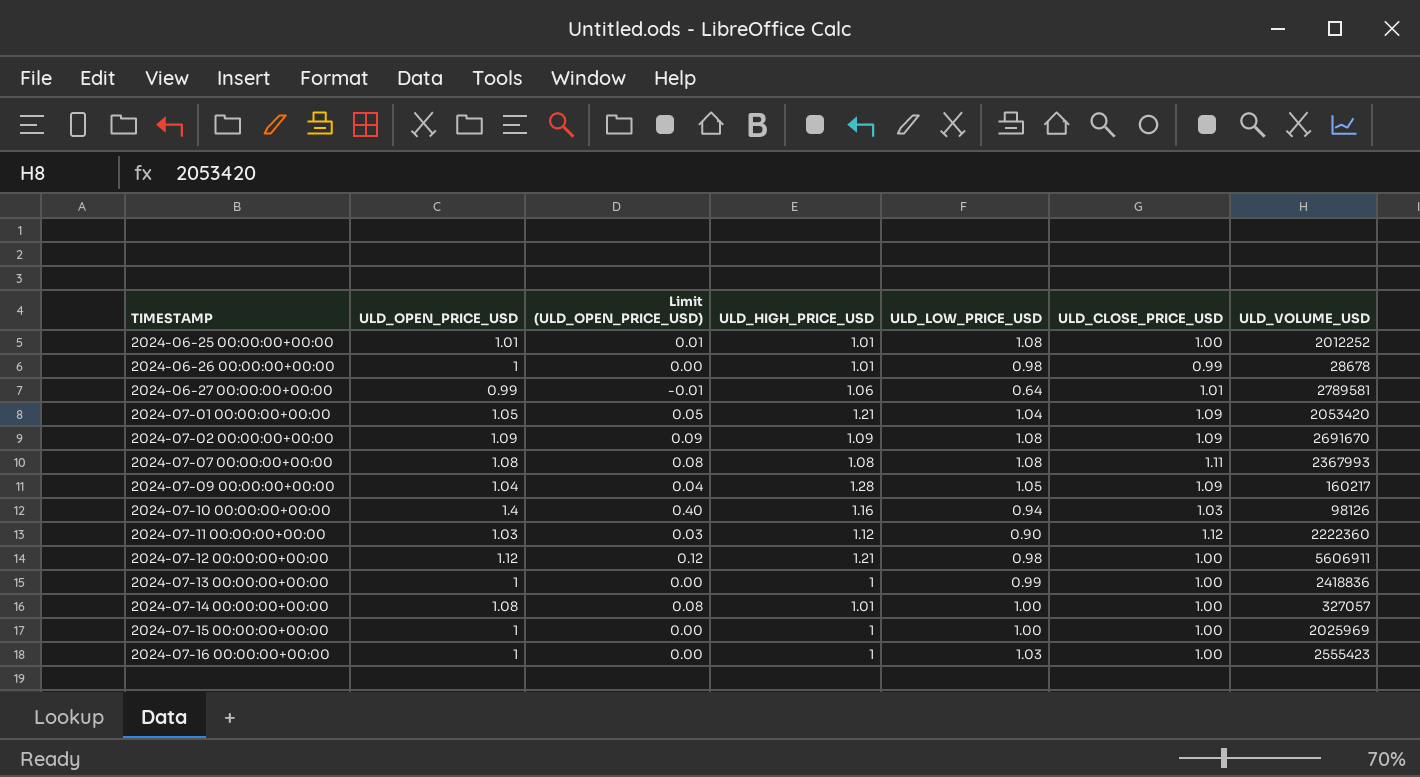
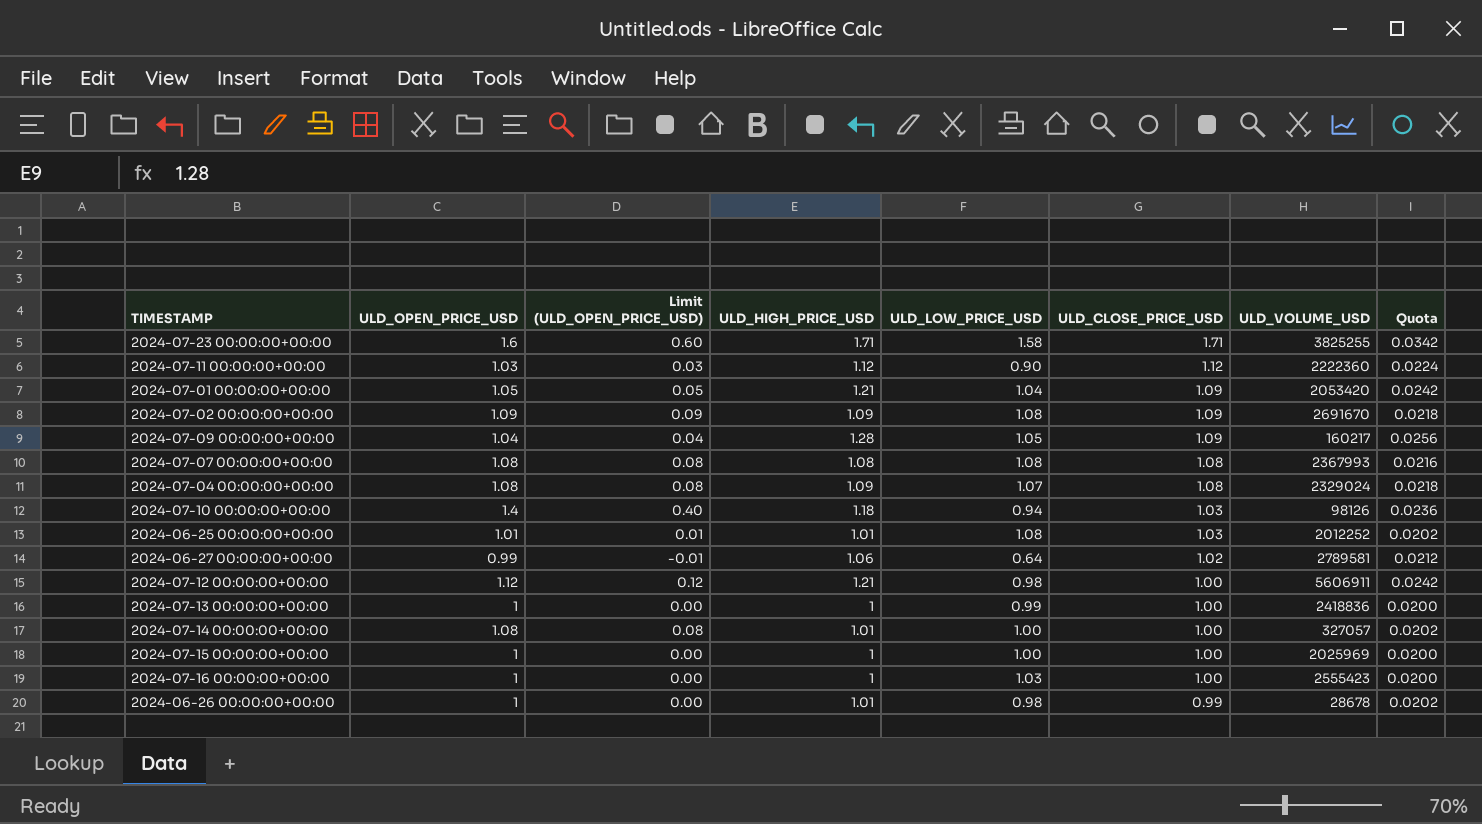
row order: TIMESTAMP ascending -> ULD_CLOSE_PRICE_USD descending
column Quota | formula: none -> [ULD_HIGH_PRICE_USD] * 0.02
row 2024-07-23 00:00:00+00:00: none -> 1.6 | 0.60 | 1.71 | 1.58 | 1.71 | 3825255 | 0.0342
2024-07-07 00:00:00+00:00 | ULD_CLOSE_PRICE_USD: 1.11 -> 1.08
row 2024-07-04 00:00:00+00:00: none -> 1.08 | 0.08 | 1.09 | 1.07 | 1.08 | 2329024 | 0.0218
2024-07-10 00:00:00+00:00 | ULD_HIGH_PRICE_USD: 1.16 -> 1.18
2024-06-25 00:00:00+00:00 | ULD_CLOSE_PRICE_USD: 1.00 -> 1.03
2024-06-27 00:00:00+00:00 | ULD_CLOSE_PRICE_USD: 1.01 -> 1.02

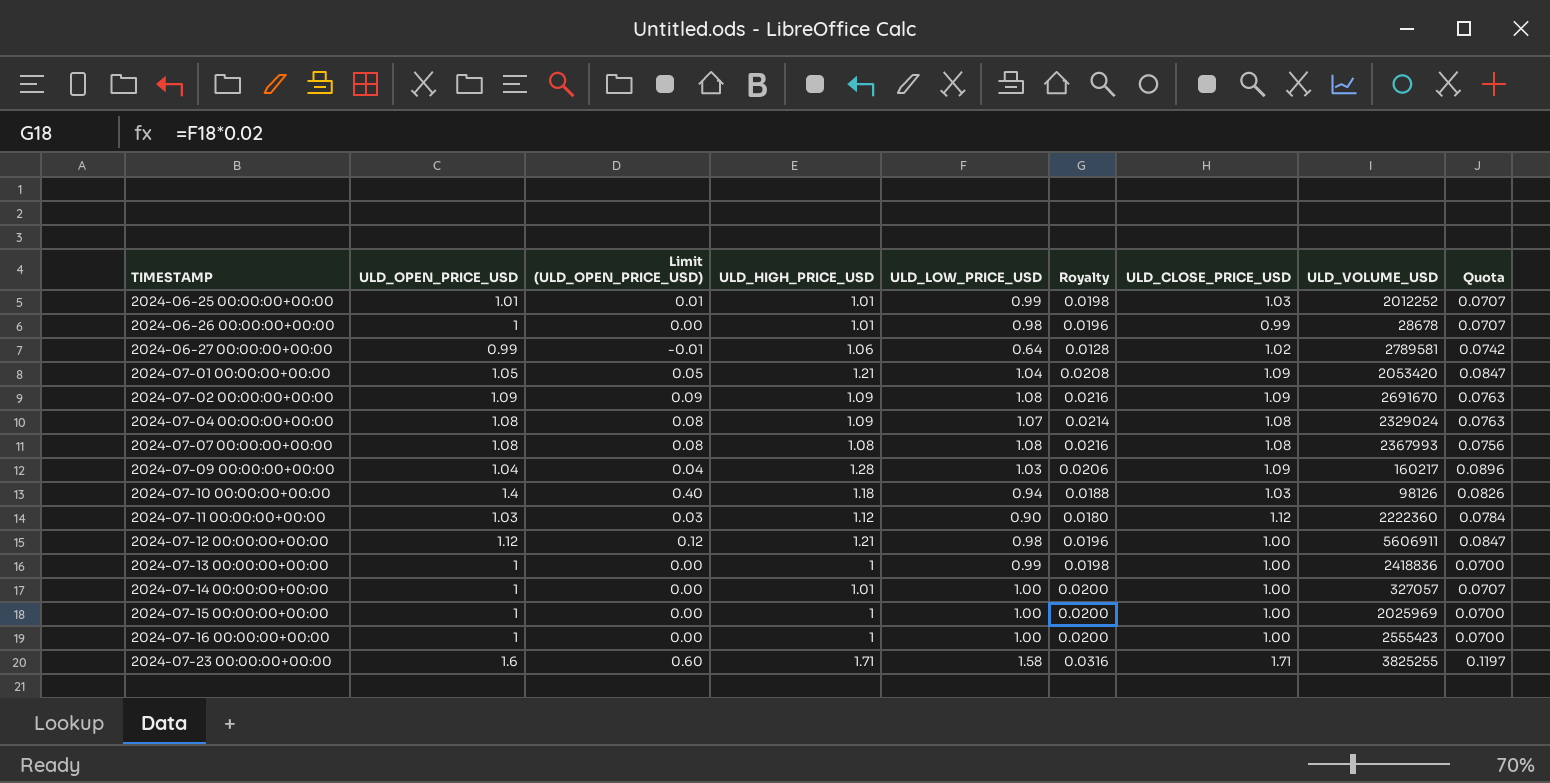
row order: ULD_CLOSE_PRICE_USD descending -> TIMESTAMP ascending
column Royalty | formula: none -> [ULD_LOW_PRICE_USD] * 0.02
column Quota | formula: [ULD_HIGH_PRICE_USD] * 0.02 -> [ULD_HIGH_PRICE_USD] * 0.07
2024-06-25 00:00:00+00:00 | ULD_LOW_PRICE_USD: 1.08 -> 0.99
2024-07-09 00:00:00+00:00 | ULD_LOW_PRICE_USD: 1.05 -> 1.03
2024-07-14 00:00:00+00:00 | ULD_OPEN_PRICE_USD: 1.08 -> 1
2024-07-14 00:00:00+00:00 | Limit (ULD_OPEN_PRICE_USD): 0.08 -> 0.00
2024-07-16 00:00:00+00:00 | ULD_LOW_PRICE_USD: 1.03 -> 1.00

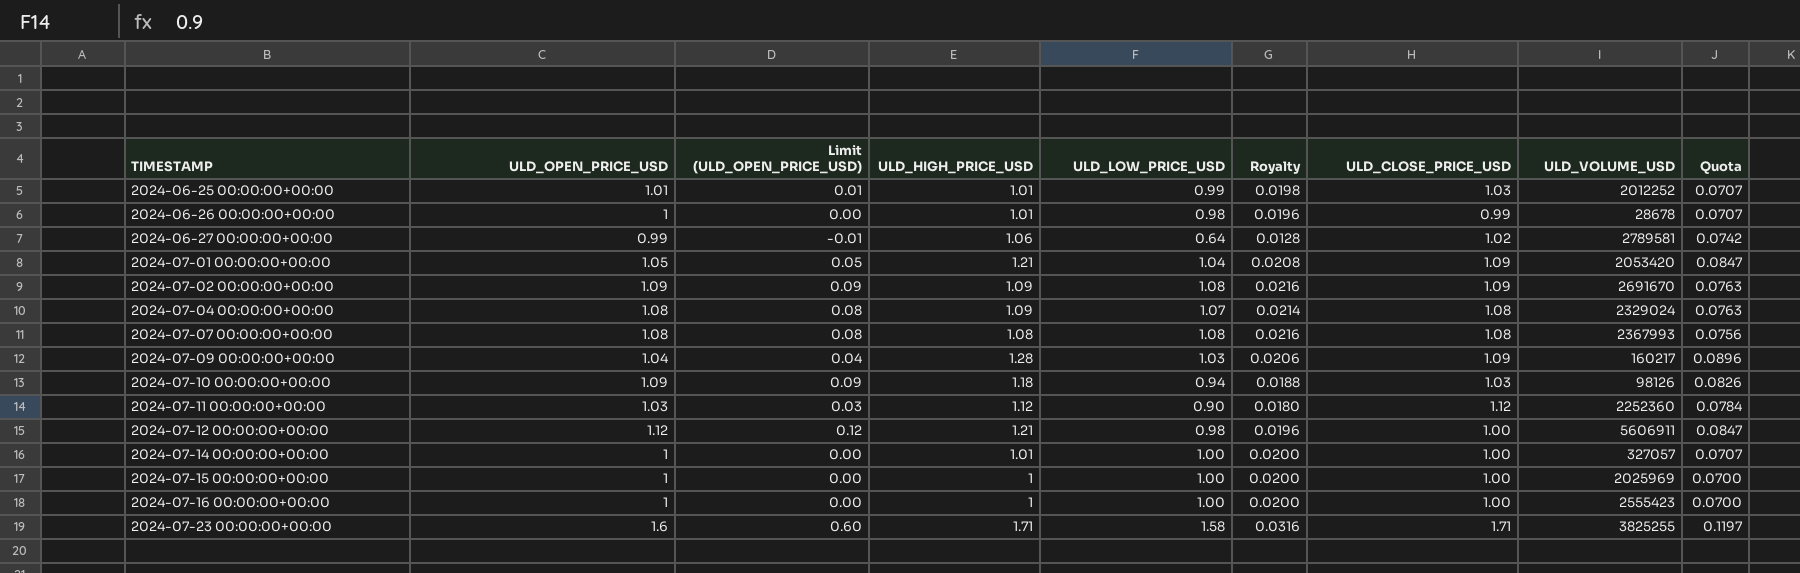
row 2024-07-13 00:00:00+00:00: 1 | 0.00 | 1 | 0.99 | 0.0198 | 1.00 | 2418836 | 0.0700 -> none
2024-07-10 00:00:00+00:00 | ULD_OPEN_PRICE_USD: 1.4 -> 1.09
2024-07-10 00:00:00+00:00 | Limit (ULD_OPEN_PRICE_USD): 0.40 -> 0.09
2024-07-11 00:00:00+00:00 | ULD_VOLUME_USD: 2222360 -> 2252360

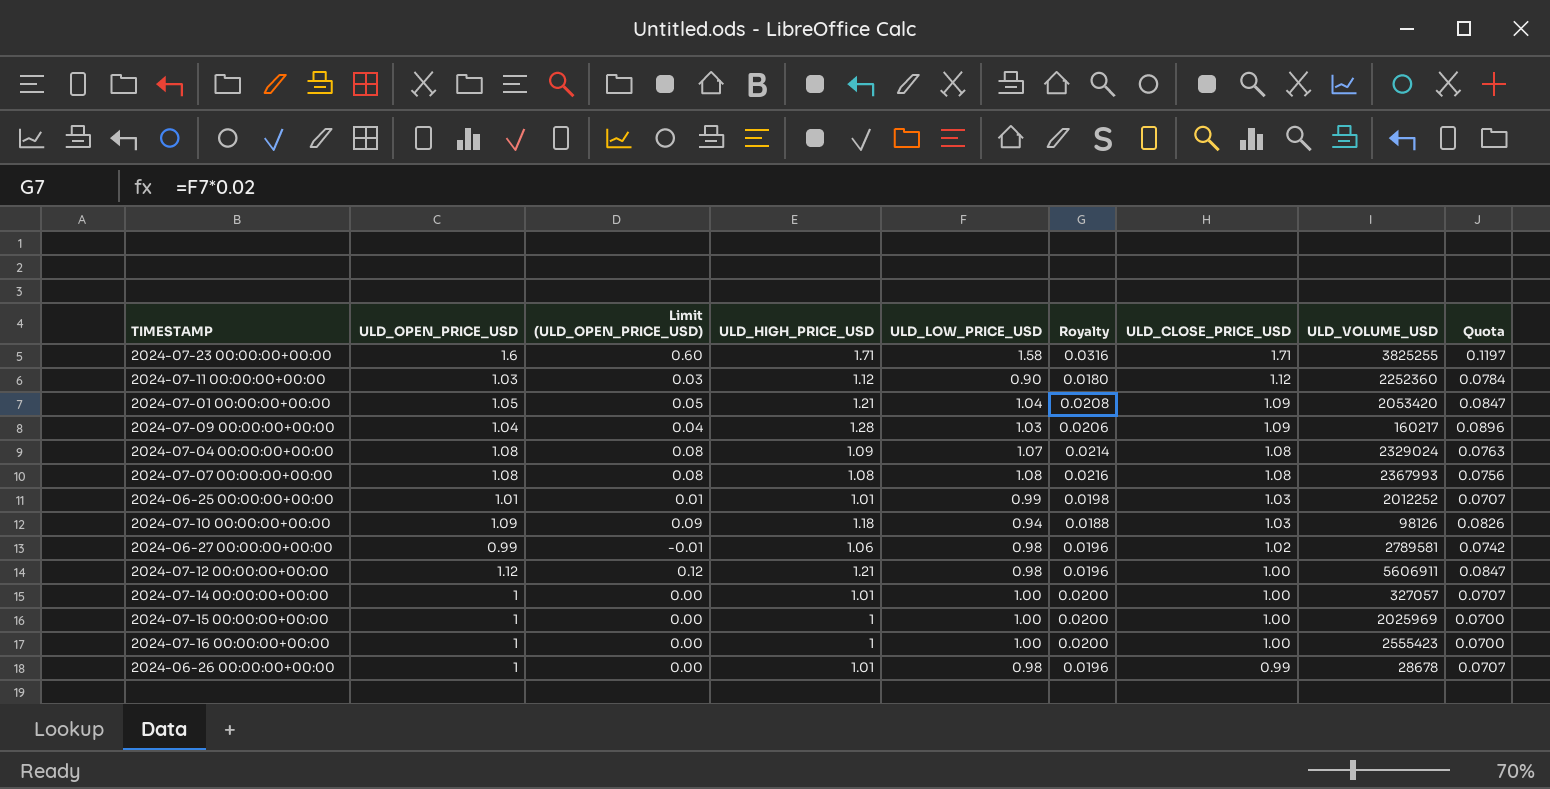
row order: TIMESTAMP ascending -> ULD_CLOSE_PRICE_USD descending
row 2024-07-02 00:00:00+00:00: 1.09 | 0.09 | 1.09 | 1.08 | 0.0216 | 1.09 | 2691670 | 0.0763 -> none
2024-06-27 00:00:00+00:00 | ULD_LOW_PRICE_USD: 0.64 -> 0.98
2024-06-27 00:00:00+00:00 | Royalty: 0.0128 -> 0.0196

